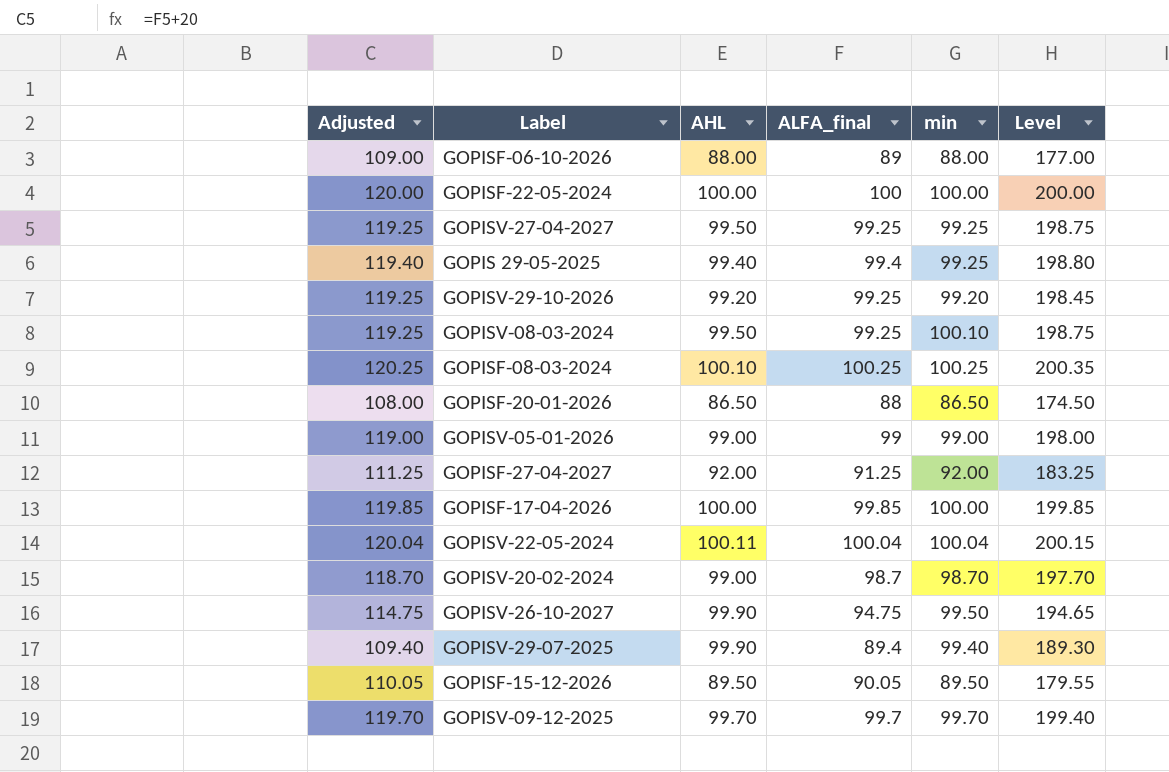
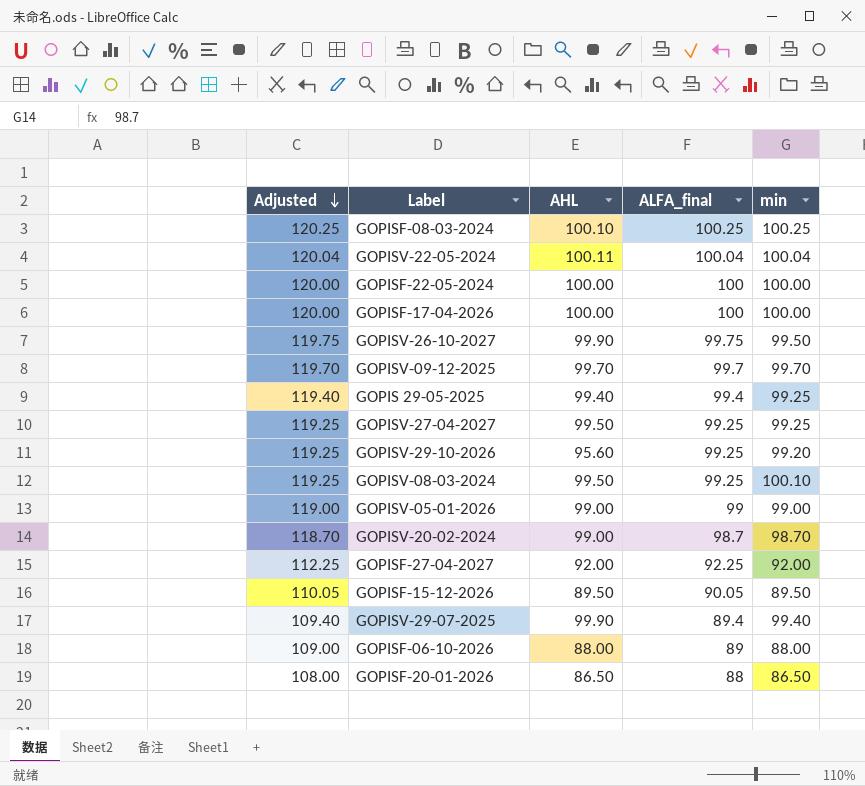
row order: none -> Adjusted descending
column Level | formula: [AHL] + [ALFA_final] -> none
GOPISF-17-04-2026 | Adjusted: 119.85 -> 120.00
GOPISF-17-04-2026 | ALFA_final: 99.85 -> 100
GOPISV-26-10-2027 | Adjusted: 114.75 -> 119.75
GOPISV-26-10-2027 | ALFA_final: 94.75 -> 99.75
GOPISV-29-10-2026 | AHL: 99.20 -> 95.60
GOPISF-27-04-2027 | Adjusted: 111.25 -> 112.25
GOPISF-27-04-2027 | ALFA_final: 91.25 -> 92.25

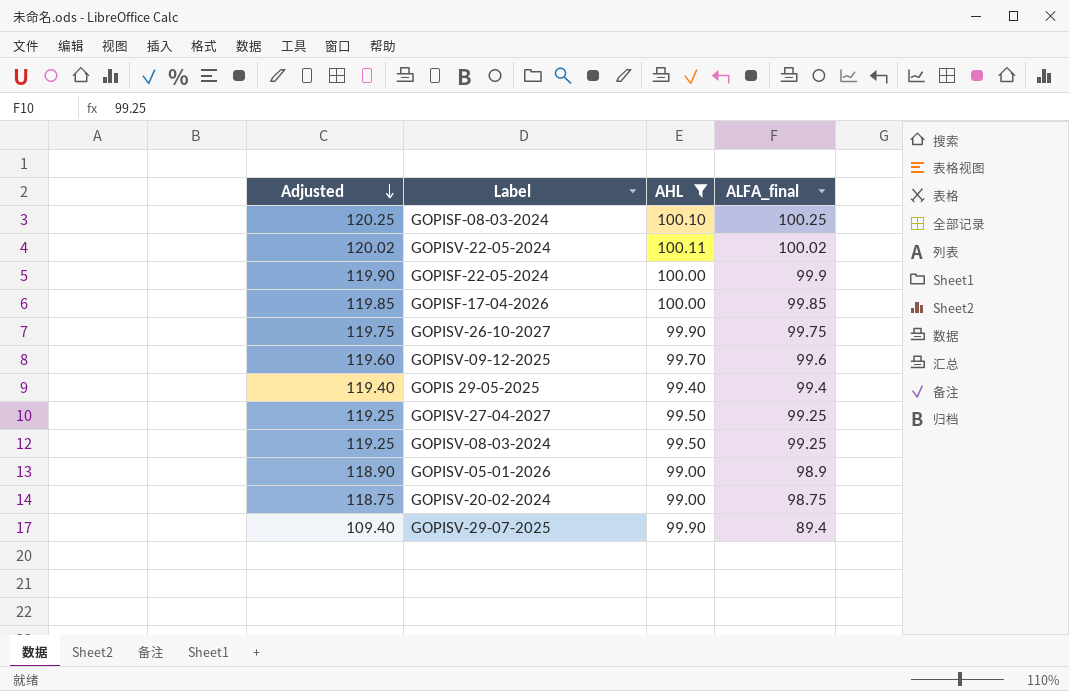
filter: none -> AHL >= 99.00
column min | position: 5 -> none
GOPISV-22-05-2024 | Adjusted: 120.04 -> 120.02
GOPISV-22-05-2024 | ALFA_final: 100.04 -> 100.02
GOPISF-22-05-2024 | Adjusted: 120.00 -> 119.90
GOPISF-22-05-2024 | ALFA_final: 100 -> 99.9
GOPISF-17-04-2026 | Adjusted: 120.00 -> 119.85
GOPISF-17-04-2026 | ALFA_final: 100 -> 99.85
GOPISV-09-12-2025 | Adjusted: 119.70 -> 119.60
GOPISV-09-12-2025 | ALFA_final: 99.7 -> 99.6
GOPISV-05-01-2026 | Adjusted: 119.00 -> 118.90
GOPISV-05-01-2026 | ALFA_final: 99 -> 98.9
GOPISV-20-02-2024 | Adjusted: 118.70 -> 118.75
GOPISV-20-02-2024 | ALFA_final: 98.7 -> 98.75

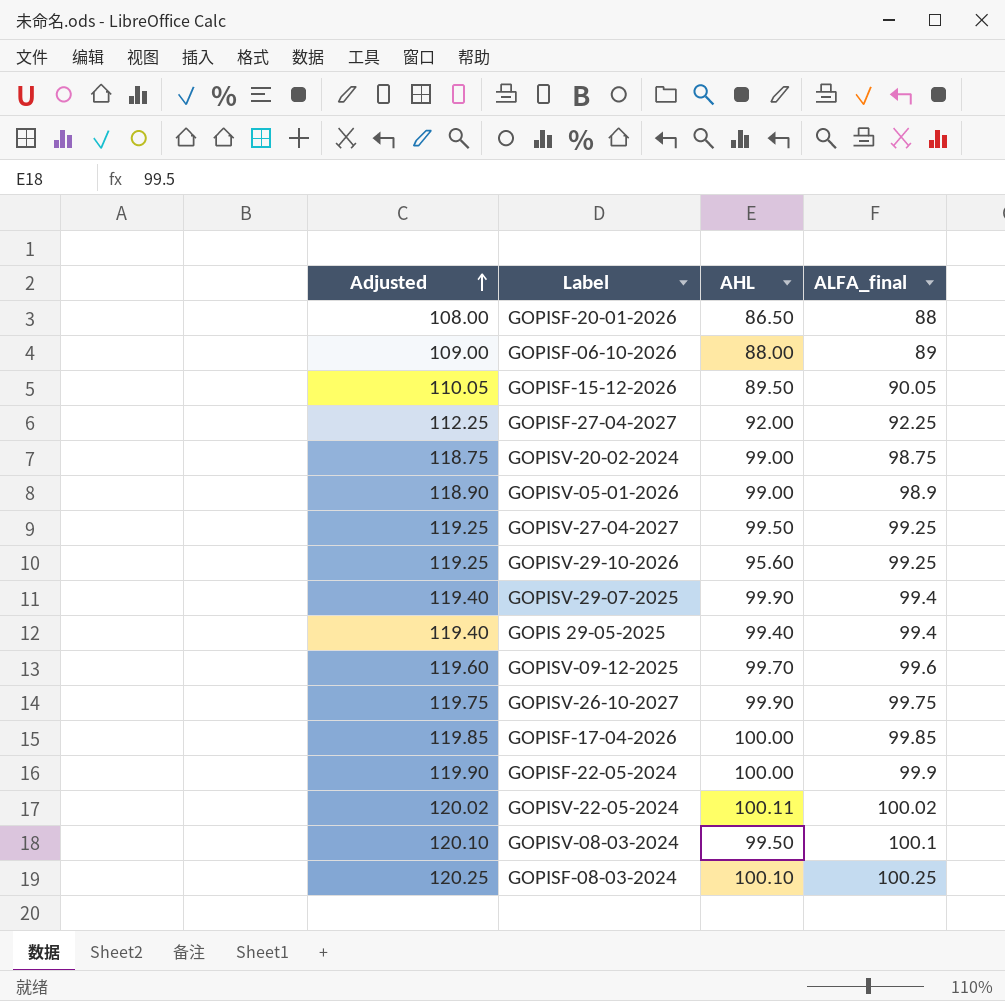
filter: AHL >= 99.00 -> none
row order: Adjusted descending -> Adjusted ascending
GOPISV-29-07-2025 | Adjusted: 109.40 -> 119.40
GOPISV-29-07-2025 | ALFA_final: 89.4 -> 99.4
GOPISV-08-03-2024 | Adjusted: 119.25 -> 120.10
GOPISV-08-03-2024 | ALFA_final: 99.25 -> 100.1

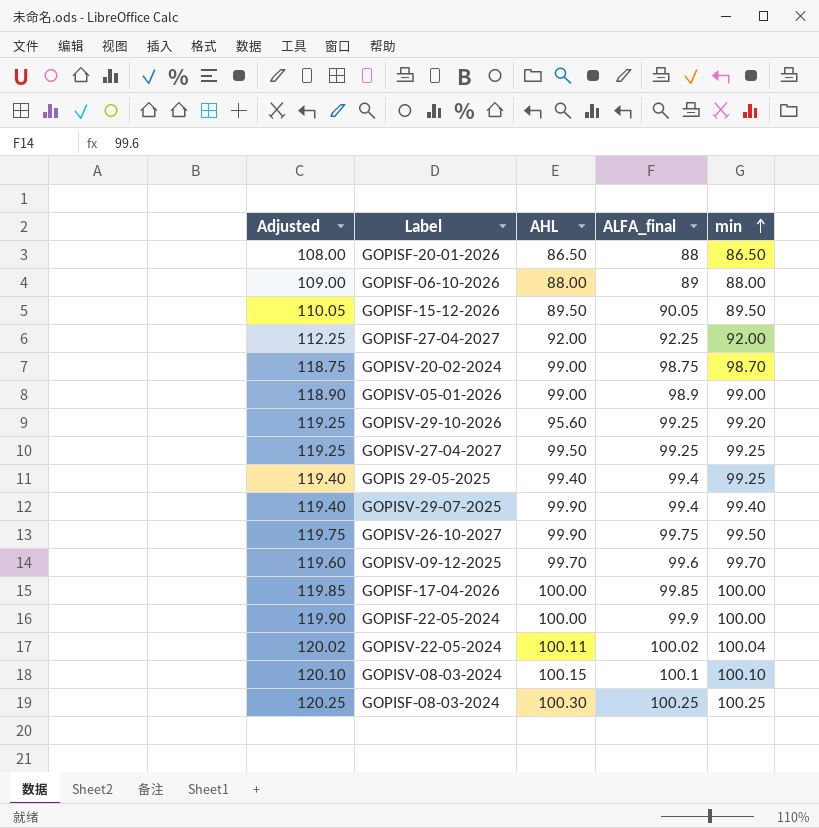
row order: Adjusted ascending -> min ascending
column min | position: none -> 5
GOPISV-08-03-2024 | AHL: 99.50 -> 100.15
GOPISF-08-03-2024 | AHL: 100.10 -> 100.30

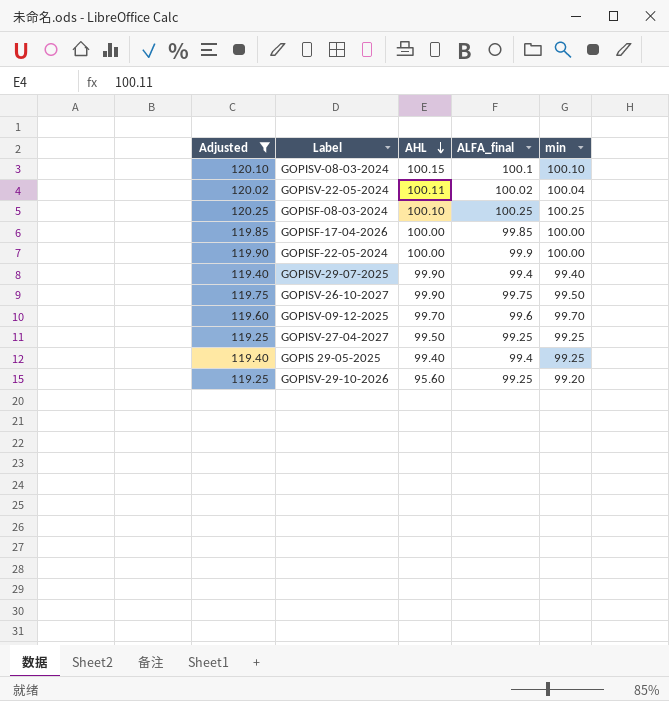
filter: none -> Adjusted >= 119.25
row order: min ascending -> AHL descending
GOPISF-08-03-2024 | AHL: 100.30 -> 100.10

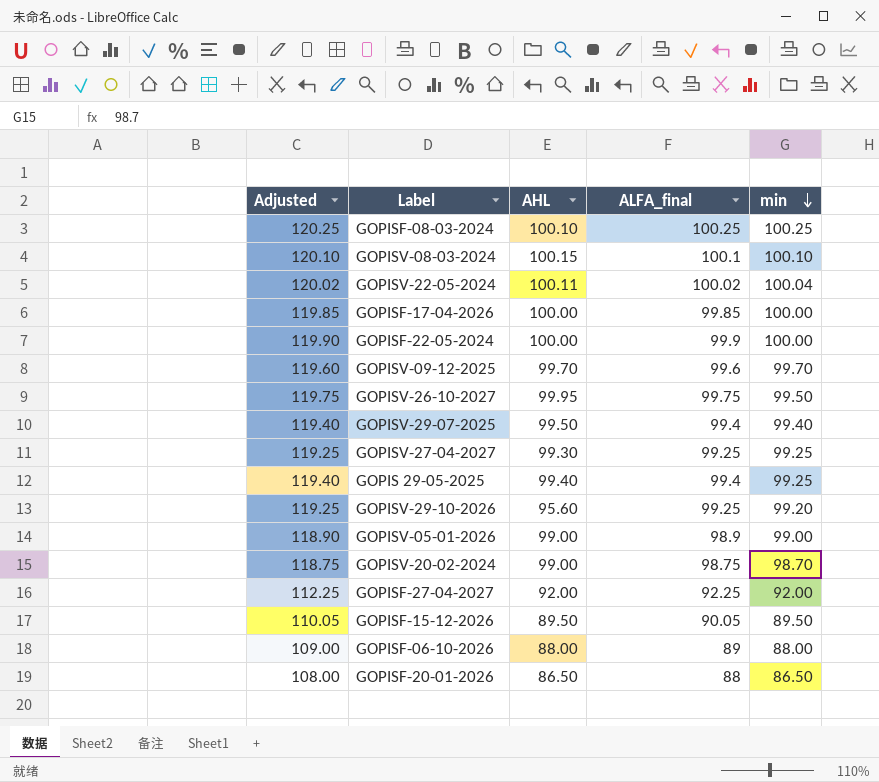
filter: Adjusted >= 119.25 -> none
row order: AHL descending -> min descending
GOPISV-26-10-2027 | AHL: 99.90 -> 99.95
GOPISV-29-07-2025 | AHL: 99.90 -> 99.50
GOPISV-27-04-2027 | AHL: 99.50 -> 99.30

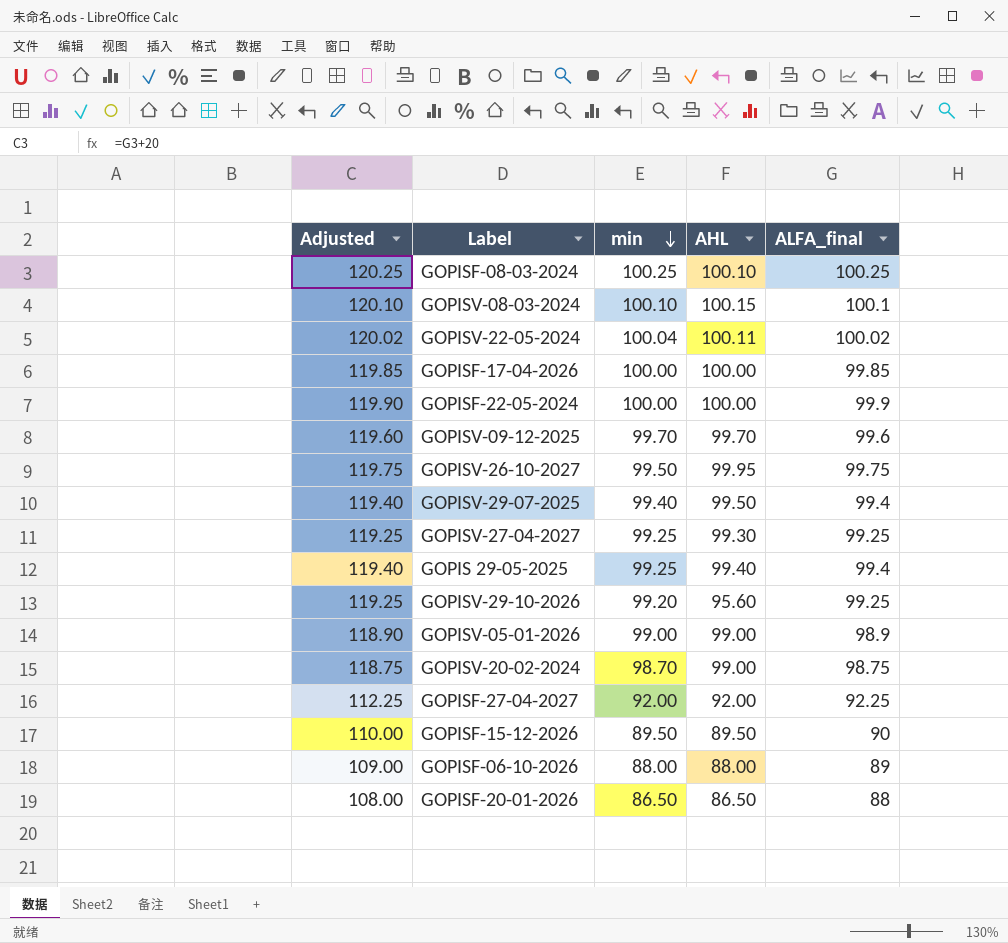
column min | position: 5 -> 3
GOPISF-15-12-2026 | Adjusted: 110.05 -> 110.00
GOPISF-15-12-2026 | ALFA_final: 90.05 -> 90

